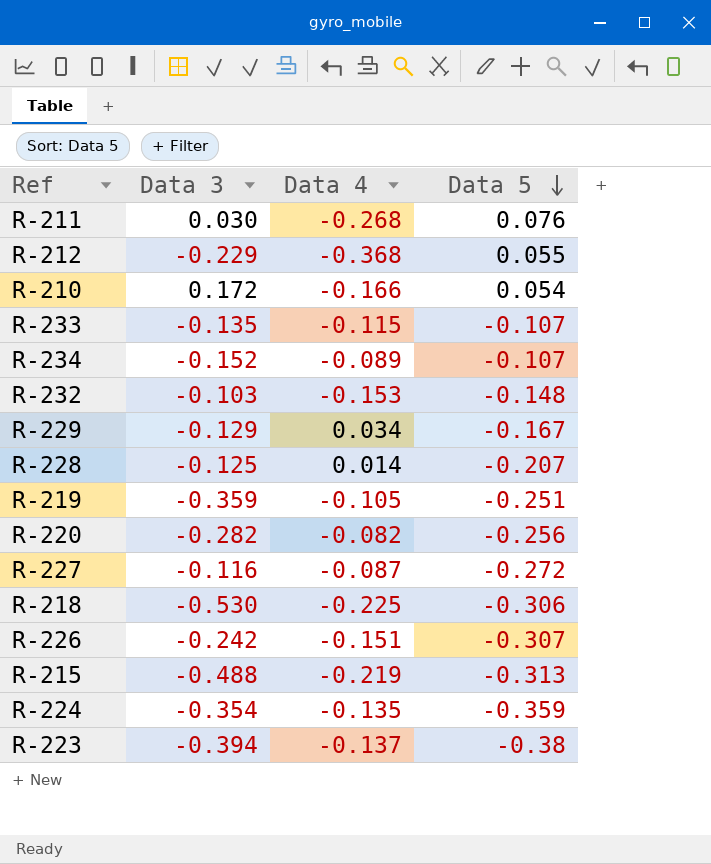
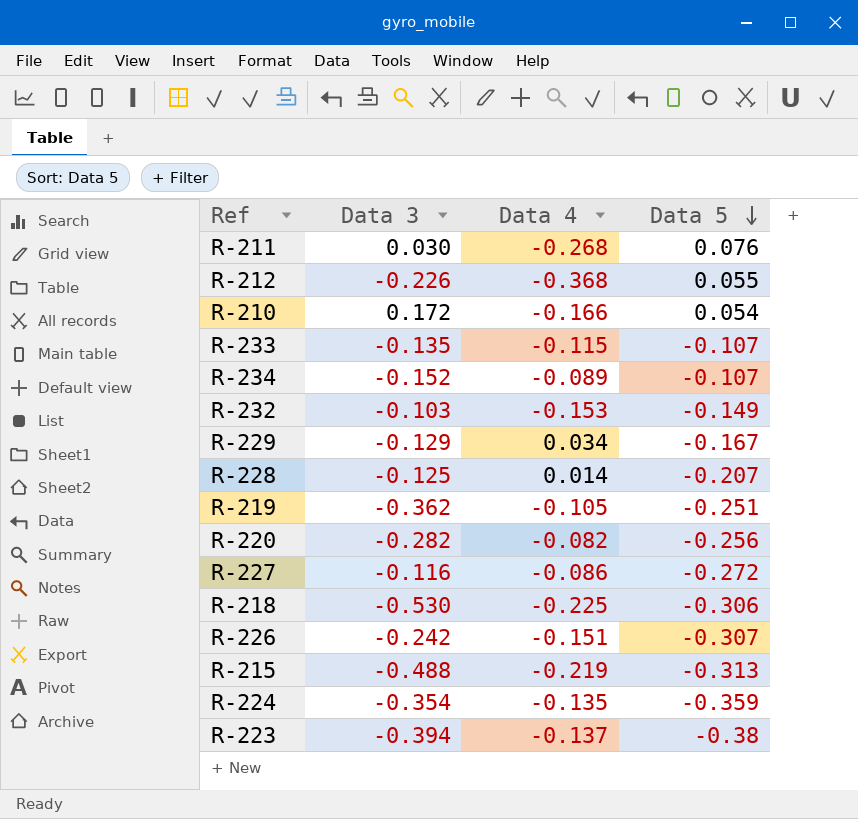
R-212 | Data 3: -0.229 -> -0.226
R-232 | Data 5: -0.148 -> -0.149
R-219 | Data 3: -0.359 -> -0.362
R-227 | Data 4: -0.087 -> -0.086

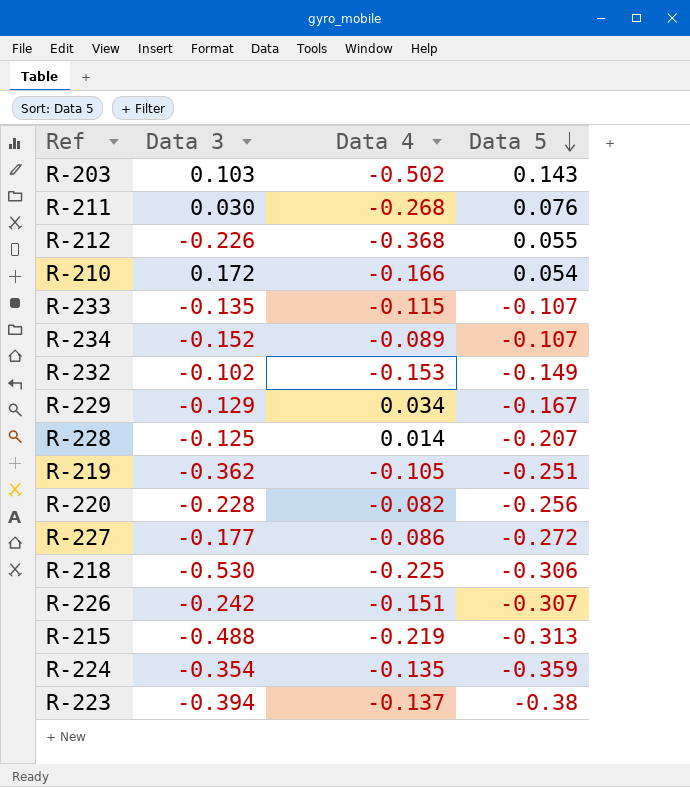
row R-203: none -> 0.103 | -0.502 | 0.143
R-232 | Data 3: -0.103 -> -0.102
R-220 | Data 3: -0.282 -> -0.228
R-227 | Data 3: -0.116 -> -0.177

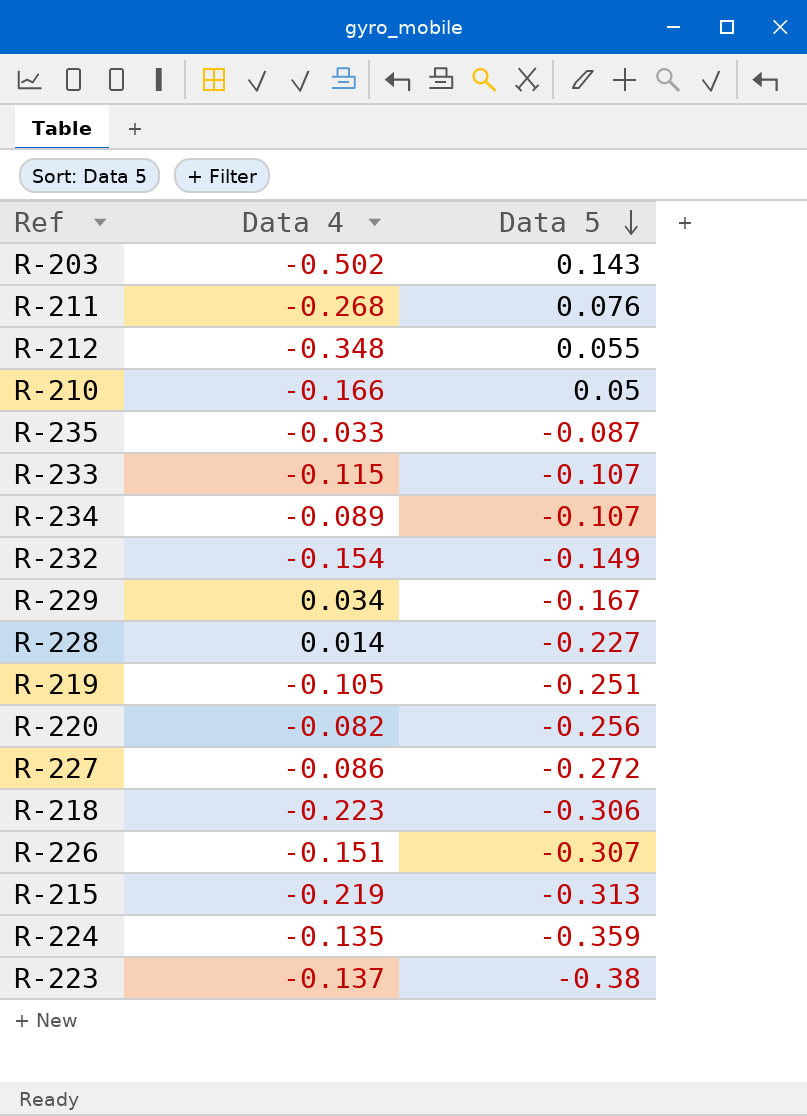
column Data 3 | position: 2 -> none
R-212 | Data 4: -0.368 -> -0.348
R-210 | Data 5: 0.054 -> 0.05
row R-235: none -> -0.033 | -0.087
R-232 | Data 4: -0.153 -> -0.154
R-228 | Data 5: -0.207 -> -0.227
R-218 | Data 4: -0.225 -> -0.223

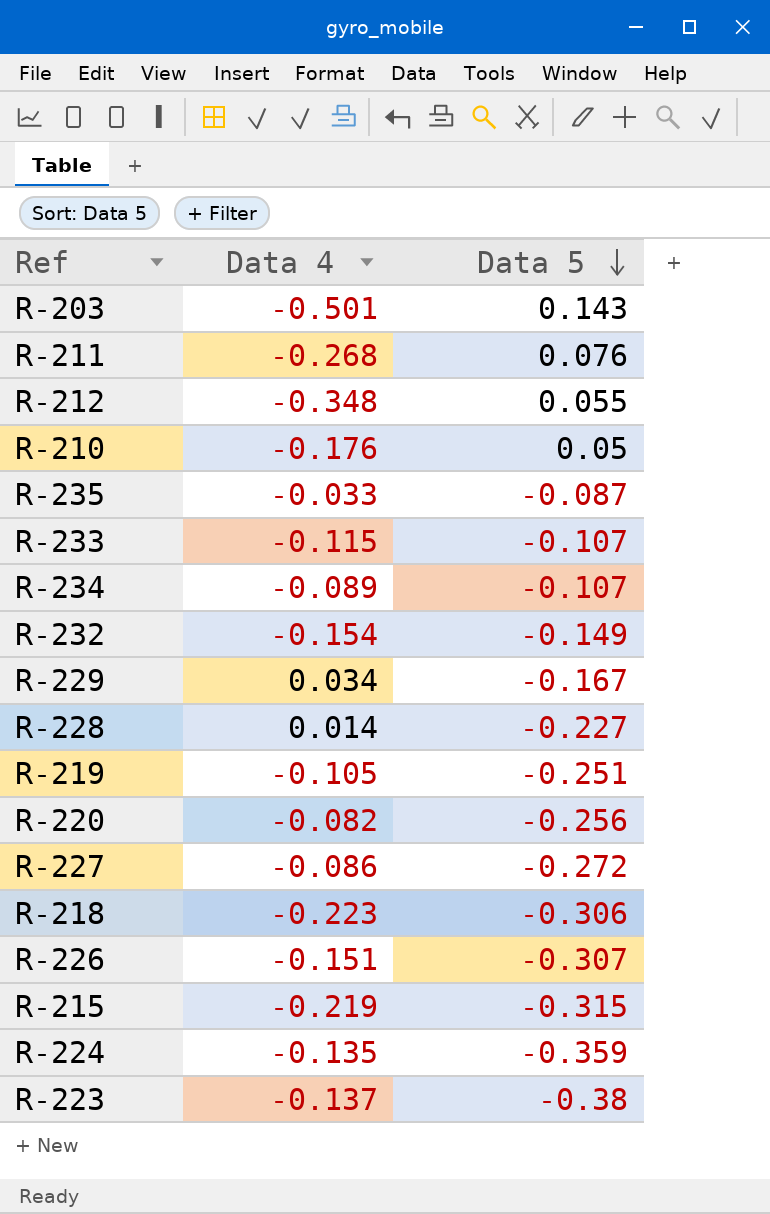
R-203 | Data 4: -0.502 -> -0.501
R-210 | Data 4: -0.166 -> -0.176
R-215 | Data 5: -0.313 -> -0.315

